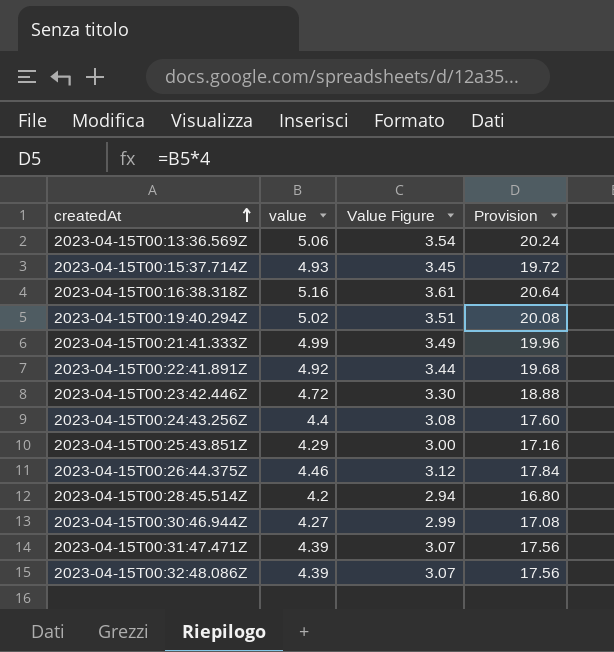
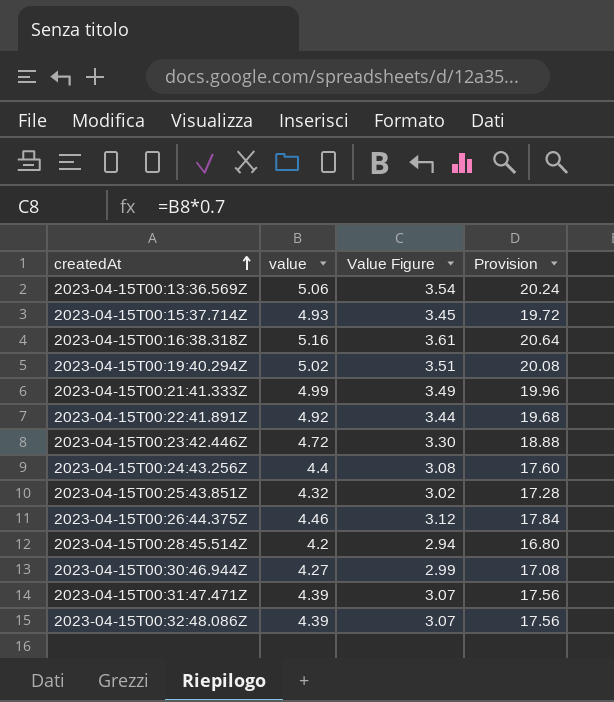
2023-04-15T00:25:43.851Z | value: 4.29 -> 4.32
2023-04-15T00:25:43.851Z | Value Figure: 3.00 -> 3.02
2023-04-15T00:25:43.851Z | Provision: 17.16 -> 17.28

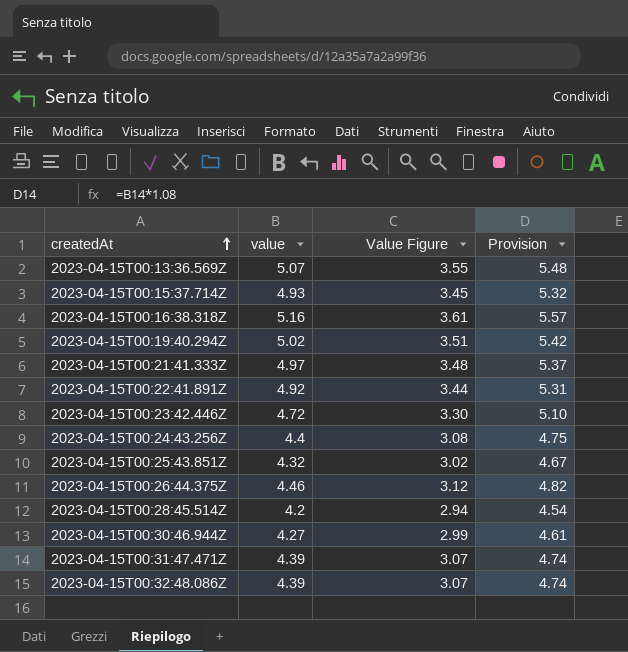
column Provision | formula: [value] * 4 -> [value] * 1.08
2023-04-15T00:13:36.569Z | value: 5.06 -> 5.07
2023-04-15T00:13:36.569Z | Value Figure: 3.54 -> 3.55
2023-04-15T00:21:41.333Z | value: 4.99 -> 4.97
2023-04-15T00:21:41.333Z | Value Figure: 3.49 -> 3.48

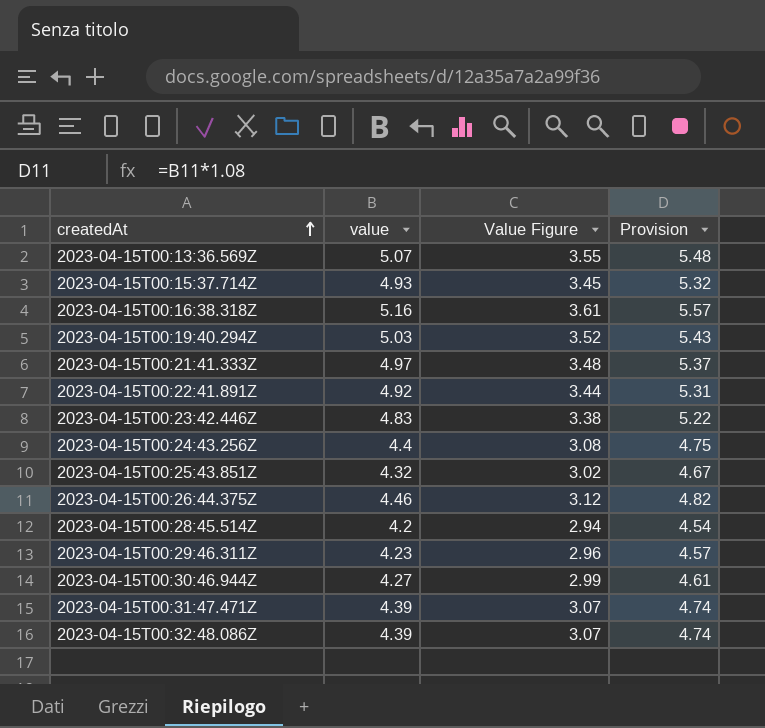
2023-04-15T00:19:40.294Z | value: 5.02 -> 5.03
2023-04-15T00:19:40.294Z | Value Figure: 3.51 -> 3.52
2023-04-15T00:19:40.294Z | Provision: 5.42 -> 5.43
2023-04-15T00:23:42.446Z | value: 4.72 -> 4.83
2023-04-15T00:23:42.446Z | Value Figure: 3.30 -> 3.38
2023-04-15T00:23:42.446Z | Provision: 5.10 -> 5.22
row 2023-04-15T00:29:46.311Z: none -> 4.23 | 2.96 | 4.57

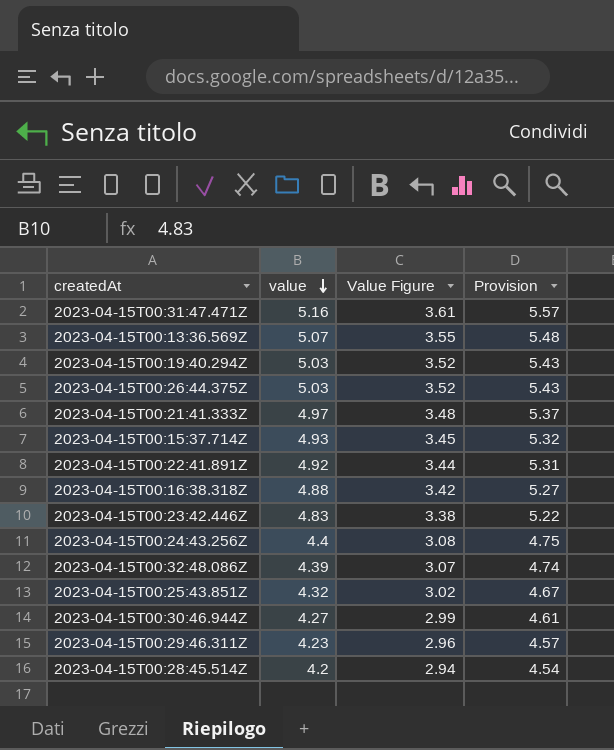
row order: createdAt ascending -> value descending
2023-04-15T00:31:47.471Z | value: 4.39 -> 5.16
2023-04-15T00:31:47.471Z | Value Figure: 3.07 -> 3.61
2023-04-15T00:31:47.471Z | Provision: 4.74 -> 5.57
2023-04-15T00:26:44.375Z | value: 4.46 -> 5.03
2023-04-15T00:26:44.375Z | Value Figure: 3.12 -> 3.52
2023-04-15T00:26:44.375Z | Provision: 4.82 -> 5.43
2023-04-15T00:16:38.318Z | value: 5.16 -> 4.88
2023-04-15T00:16:38.318Z | Value Figure: 3.61 -> 3.42
2023-04-15T00:16:38.318Z | Provision: 5.57 -> 5.27

